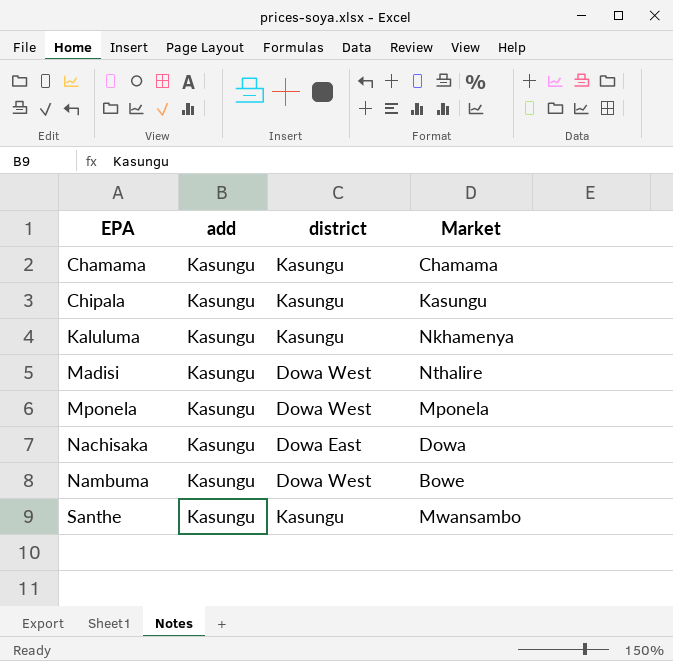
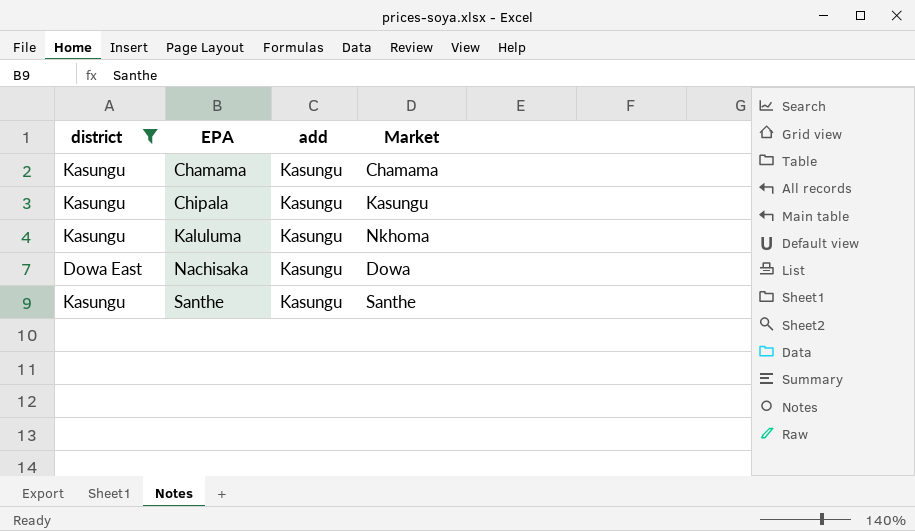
filter: none -> district != Dowa West
column district | position: 3 -> 1
Kaluluma | Market: Nkhamenya -> Nkhoma
Santhe | Market: Mwansambo -> Santhe

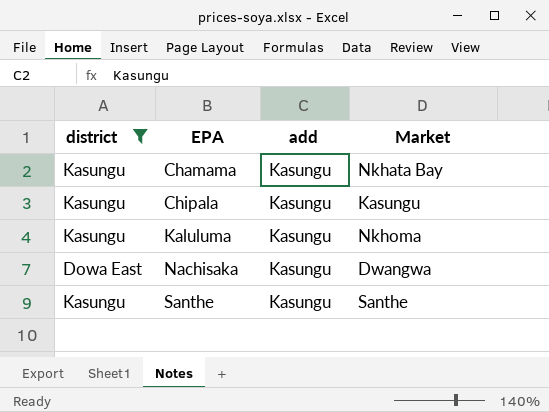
Chamama | Market: Chamama -> Nkhata Bay
Nachisaka | Market: Dowa -> Dwangwa

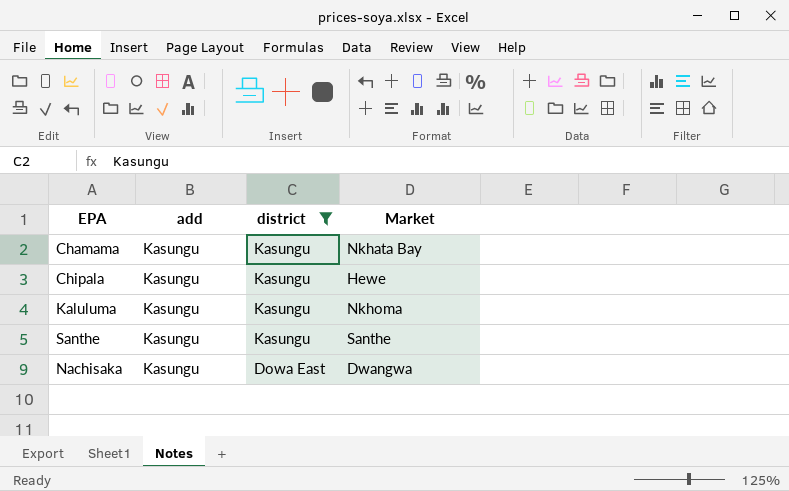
row order: EPA ascending -> district descending
column district | position: 1 -> 3
Chipala | Market: Kasungu -> Hewe

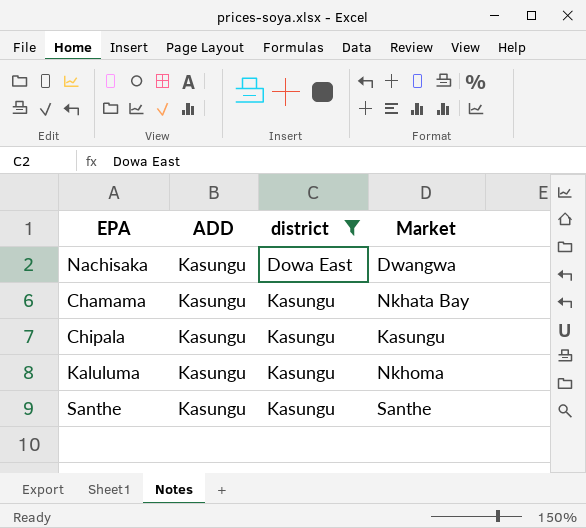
row order: district descending -> district ascending
column name: add -> ADD
Chipala | Market: Hewe -> Kasungu

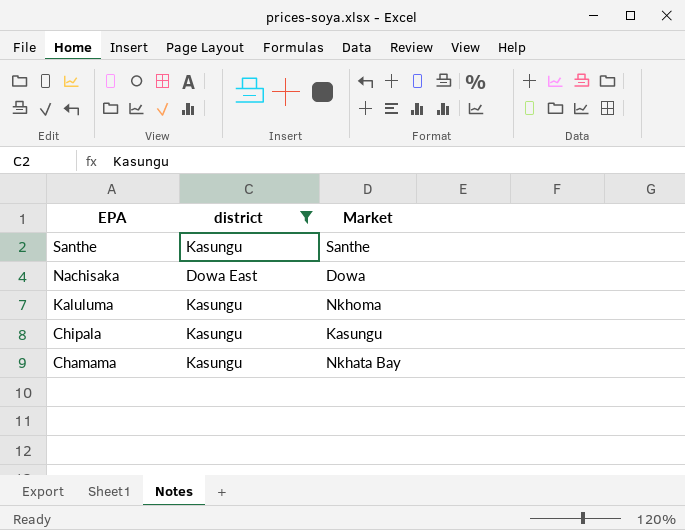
row order: district ascending -> EPA descending
column ADD | position: 2 -> none
Nachisaka | Market: Dwangwa -> Dowa

